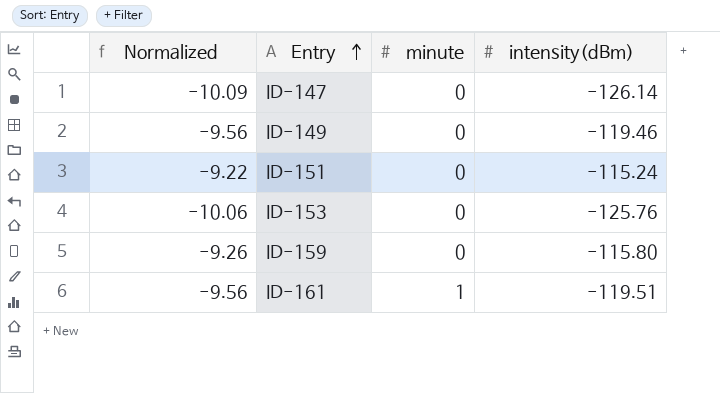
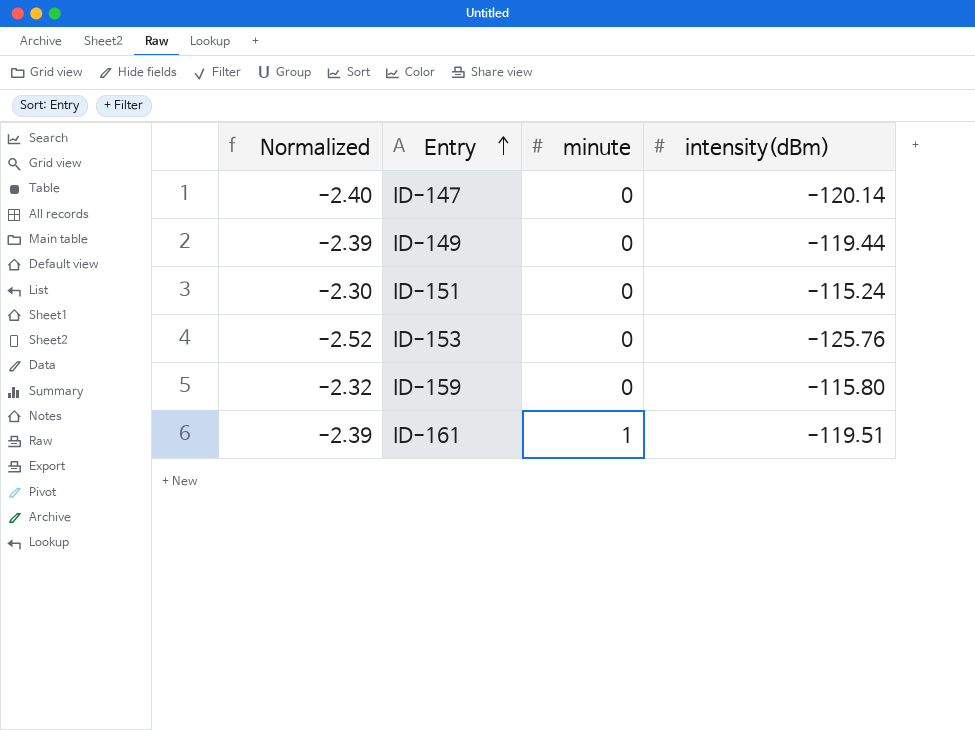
column Normalized | formula: [intensity(dBm)] * 0.08 -> [intensity(dBm)] * 0.02
ID-147 | intensity(dBm): -126.14 -> -120.14
ID-149 | intensity(dBm): -119.46 -> -119.44

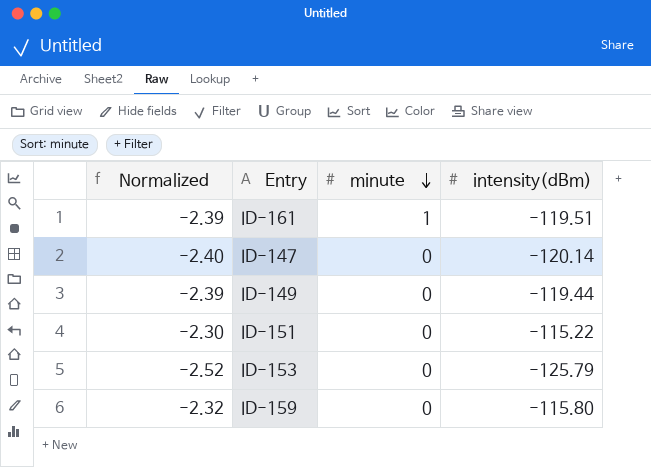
row order: Entry ascending -> minute descending
ID-151 | intensity(dBm): -115.24 -> -115.22
ID-153 | intensity(dBm): -125.76 -> -125.79

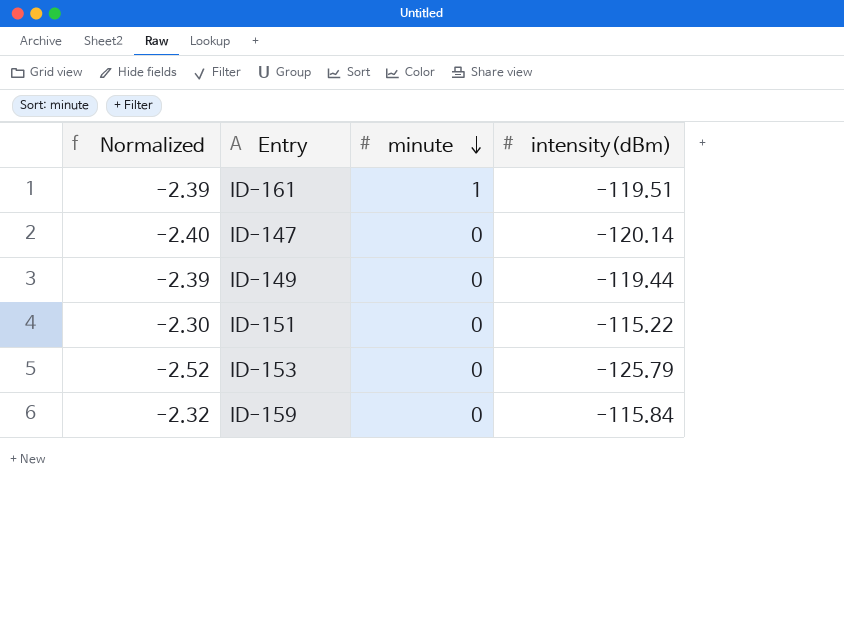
ID-159 | intensity(dBm): -115.80 -> -115.84

